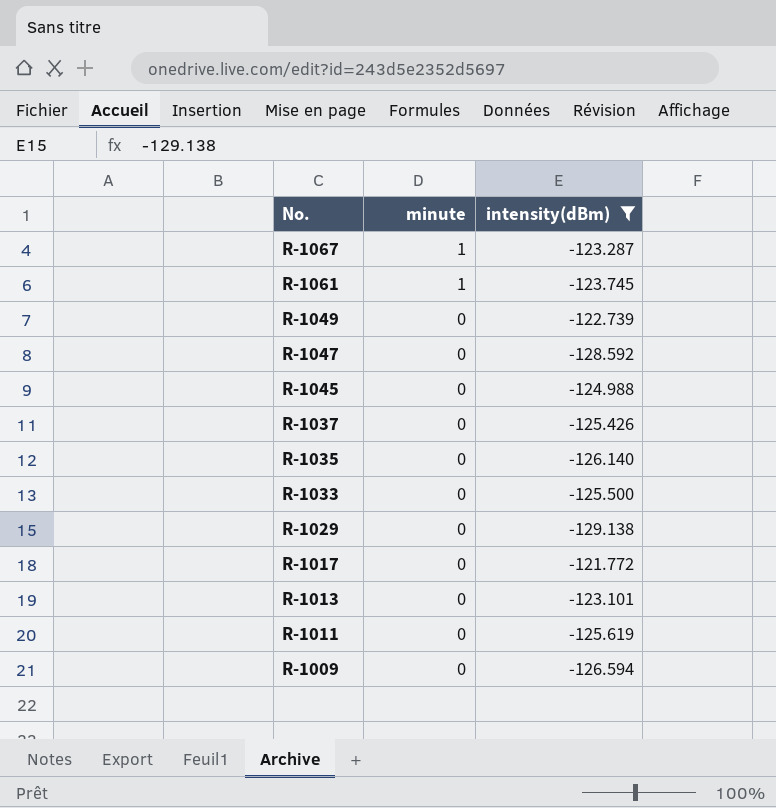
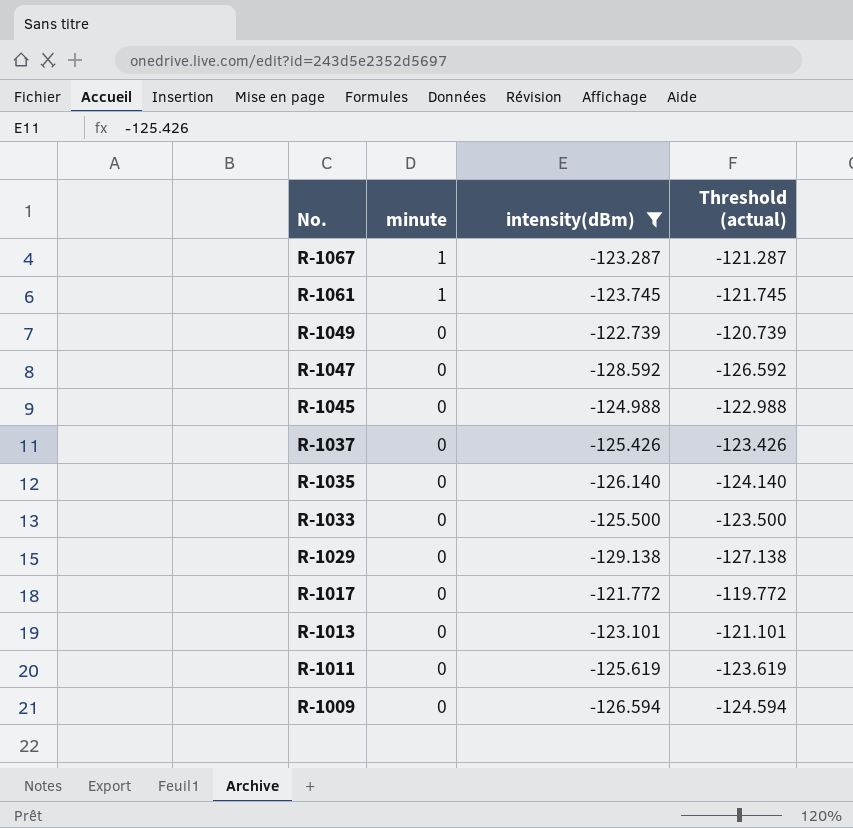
column Threshold (actual) | formula: none -> [intensity(dBm)] + 2

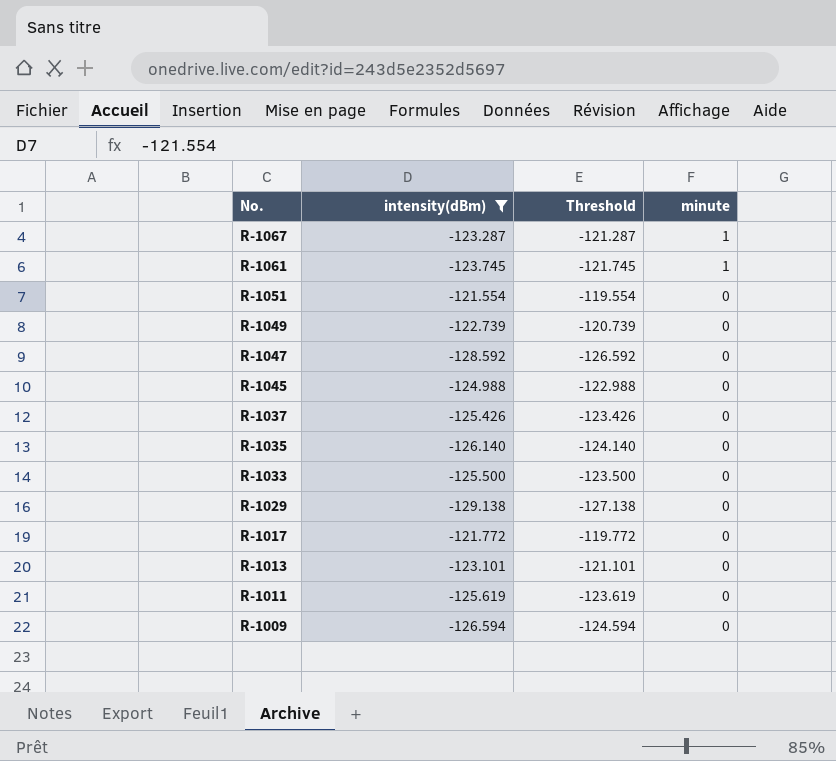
column name: Threshold (actual) -> Threshold
column minute | position: 2 -> 4
row R-1051: none -> -121.554 | -119.554 | 0

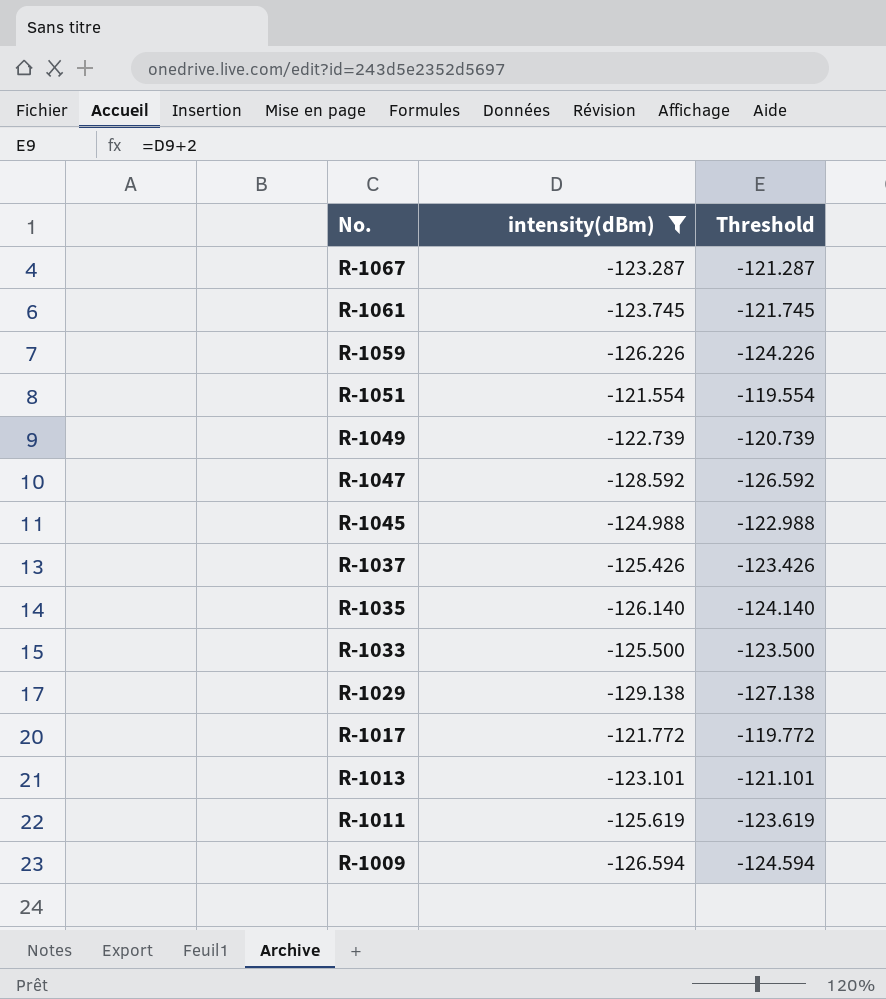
column minute | position: 4 -> none
row R-1059: none -> -126.226 | -124.226

